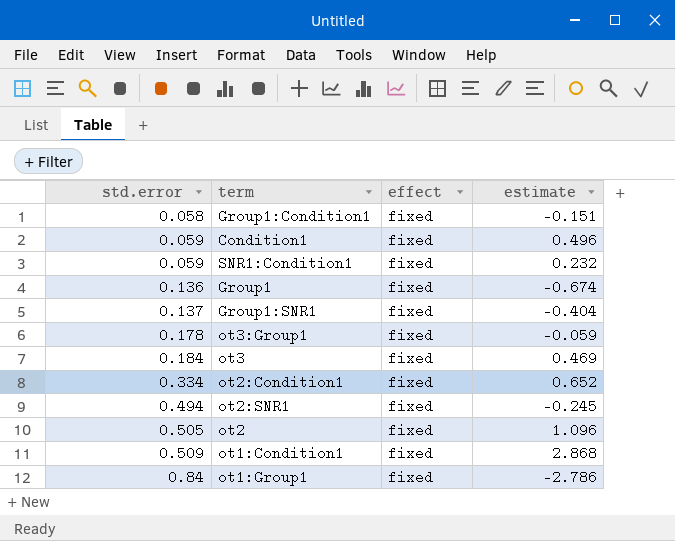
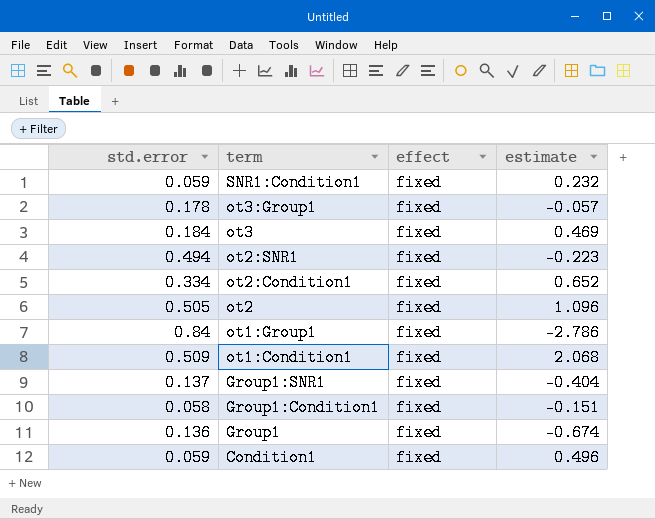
row order: std.error ascending -> term descending
ot3:Group1 | estimate: -0.059 -> -0.057
ot2:SNR1 | estimate: -0.245 -> -0.223
ot1:Condition1 | estimate: 2.868 -> 2.068

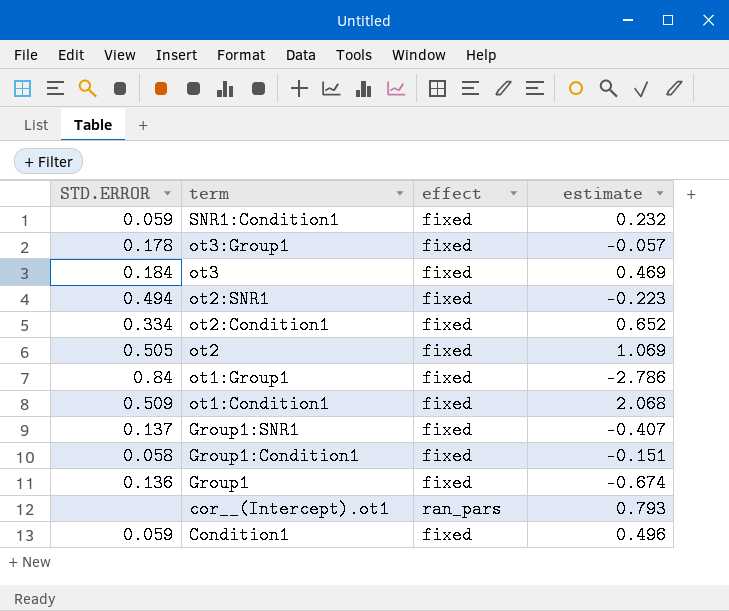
column name: std.error -> STD.ERROR
ot2 | estimate: 1.096 -> 1.069
Group1:SNR1 | estimate: -0.404 -> -0.407
row cor__(Intercept).ot1: none -> none | ran_pars | 0.793

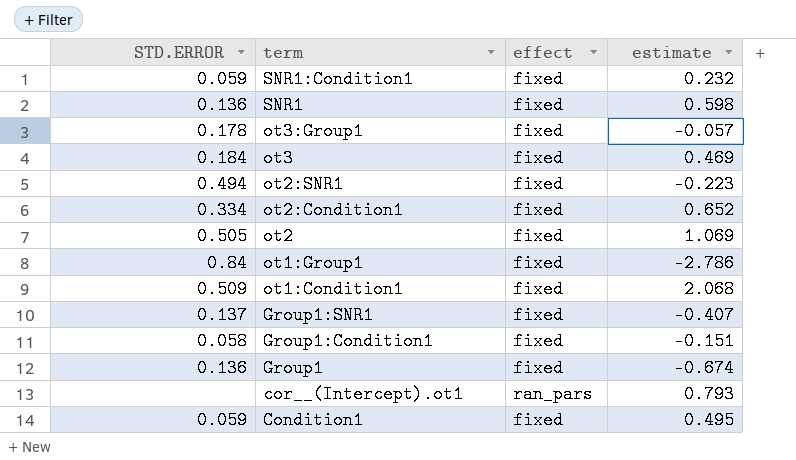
row SNR1: none -> 0.136 | fixed | 0.598
Condition1 | estimate: 0.496 -> 0.495

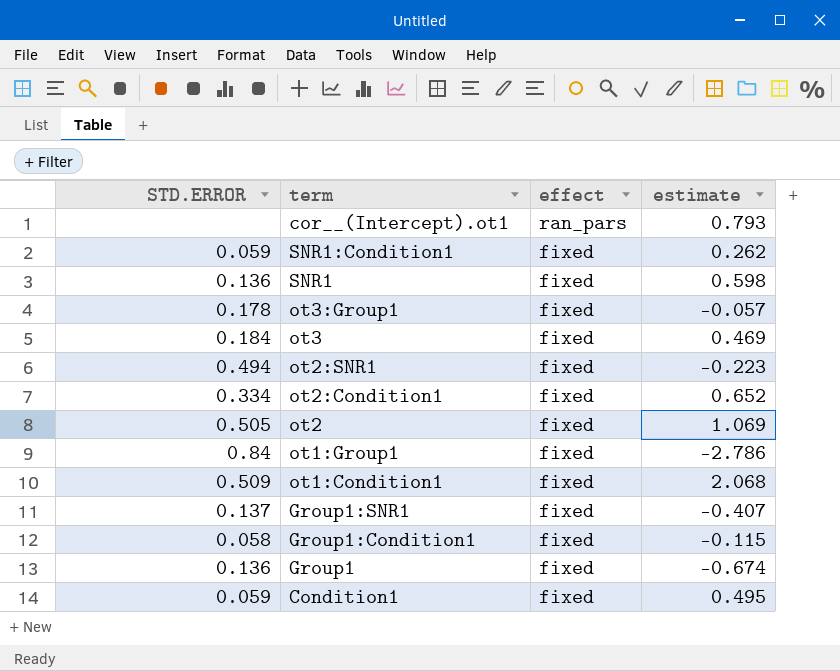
row order: term descending -> effect descending
SNR1:Condition1 | estimate: 0.232 -> 0.262
Group1:Condition1 | estimate: -0.151 -> -0.115

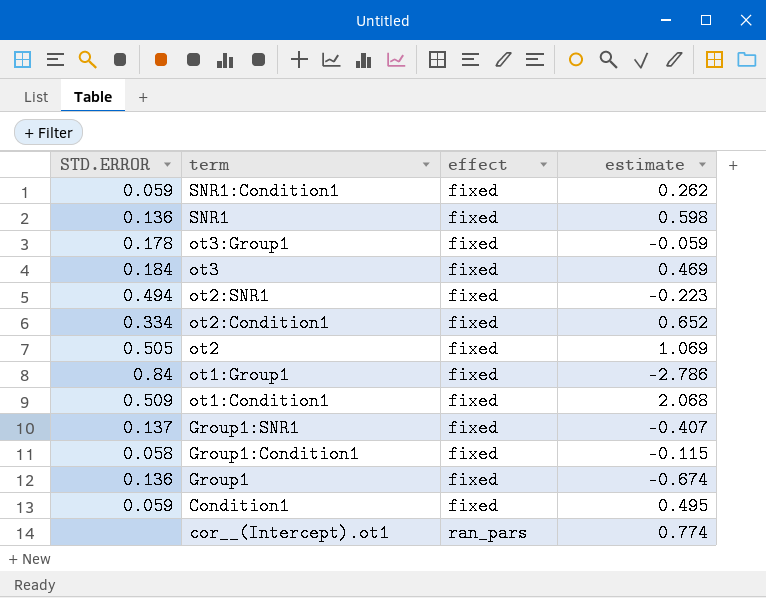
row order: effect descending -> effect ascending
ot3:Group1 | estimate: -0.057 -> -0.059
cor__(Intercept).ot1 | estimate: 0.793 -> 0.774

